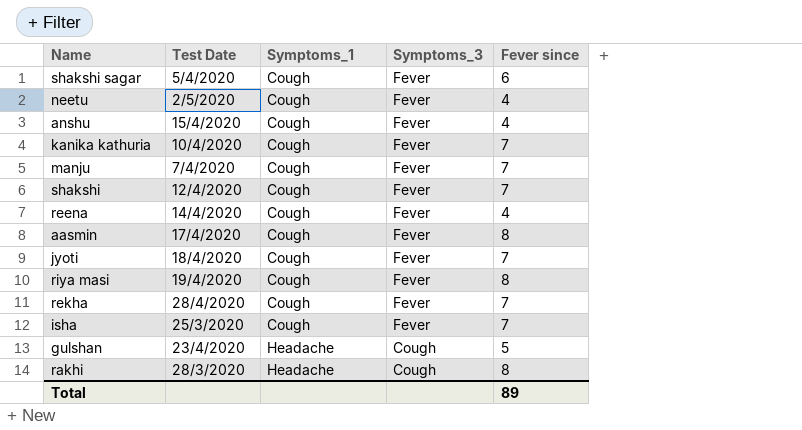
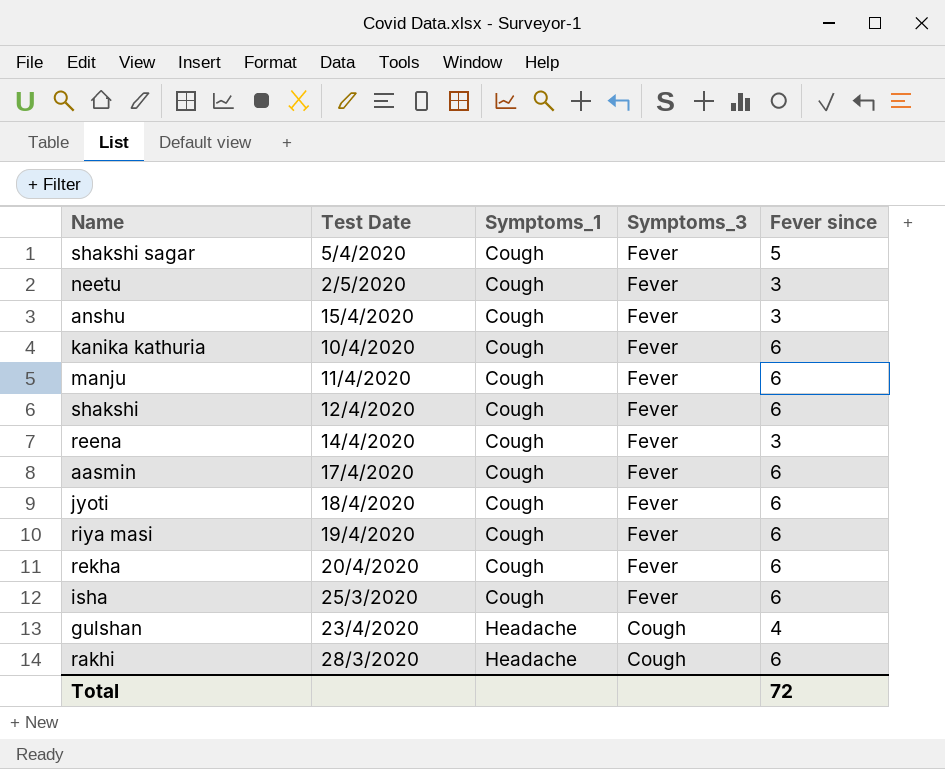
shakshi sagar | Fever since: 6 -> 5
neetu | Fever since: 4 -> 3
anshu | Fever since: 4 -> 3
kanika kathuria | Fever since: 7 -> 6
manju | Test Date: 7/4/2020 -> 11/4/2020
manju | Fever since: 7 -> 6
shakshi | Fever since: 7 -> 6
reena | Fever since: 4 -> 3
aasmin | Fever since: 8 -> 6
jyoti | Fever since: 7 -> 6
riya masi | Fever since: 8 -> 6
rekha | Test Date: 28/4/2020 -> 20/4/2020
rekha | Fever since: 7 -> 6
isha | Fever since: 7 -> 6
gulshan | Fever since: 5 -> 4
rakhi | Fever since: 8 -> 6
Total | Fever since: 89 -> 72

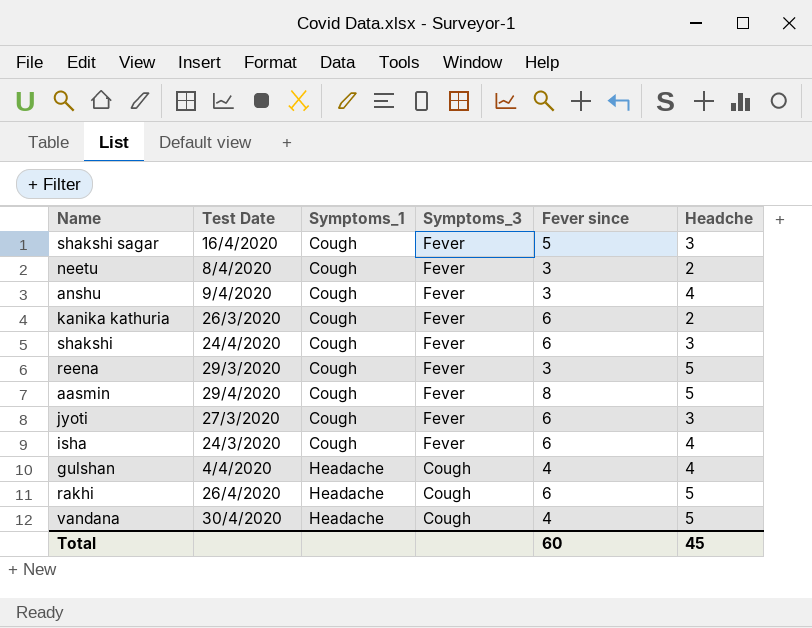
column Headche | position: none -> 6
row manju: 11/4/2020 | Cough | Fever | 6 -> none
row riya masi: 19/4/2020 | Cough | Fever | 6 -> none
row rekha: 20/4/2020 | Cough | Fever | 6 -> none
shakshi sagar | Test Date: 5/4/2020 -> 16/4/2020
neetu | Test Date: 2/5/2020 -> 8/4/2020
anshu | Test Date: 15/4/2020 -> 9/4/2020
kanika kathuria | Test Date: 10/4/2020 -> 26/3/2020
shakshi | Test Date: 12/4/2020 -> 24/4/2020
reena | Test Date: 14/4/2020 -> 29/3/2020
aasmin | Test Date: 17/4/2020 -> 29/4/2020
aasmin | Fever since: 6 -> 8
jyoti | Test Date: 18/4/2020 -> 27/3/2020
isha | Test Date: 25/3/2020 -> 24/3/2020
gulshan | Test Date: 23/4/2020 -> 4/4/2020
rakhi | Test Date: 28/3/2020 -> 26/4/2020
row vandana: none -> 30/4/2020 | Headache | Cough | 4 | 5
Total | Fever since: 72 -> 60

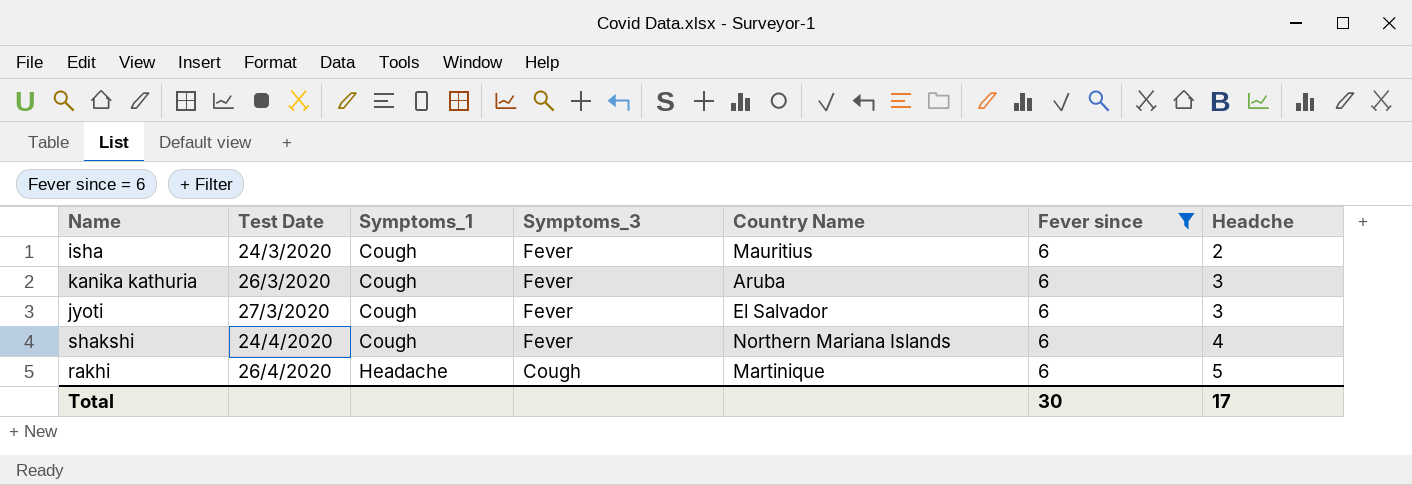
filter: none -> Fever since = 6
row order: Symptoms_1 ascending -> Test Date ascending
column Country Name | position: none -> 5
isha | Headche: 4 -> 2
kanika kathuria | Headche: 2 -> 3
shakshi | Headche: 3 -> 4
Total | Fever since: 60 -> 30
Total | Headche: 45 -> 17

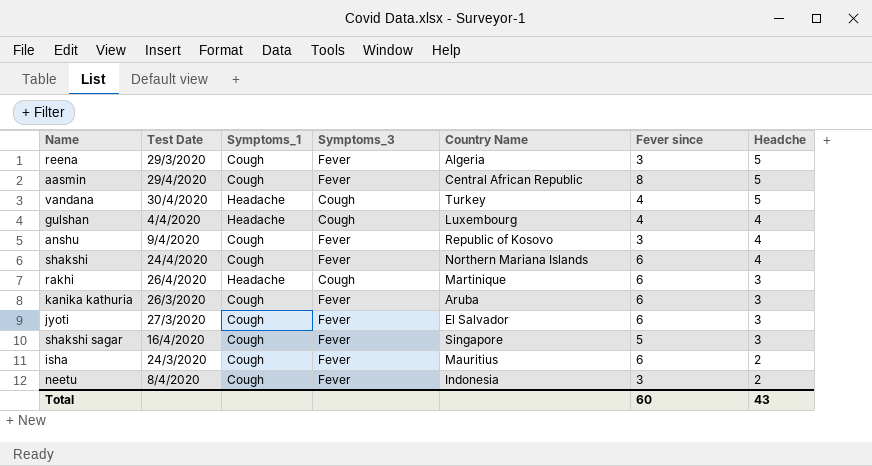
filter: Fever since = 6 -> none
row order: Test Date ascending -> Headche descending
rakhi | Headche: 5 -> 3
Total | Fever since: 30 -> 60
Total | Headche: 17 -> 43

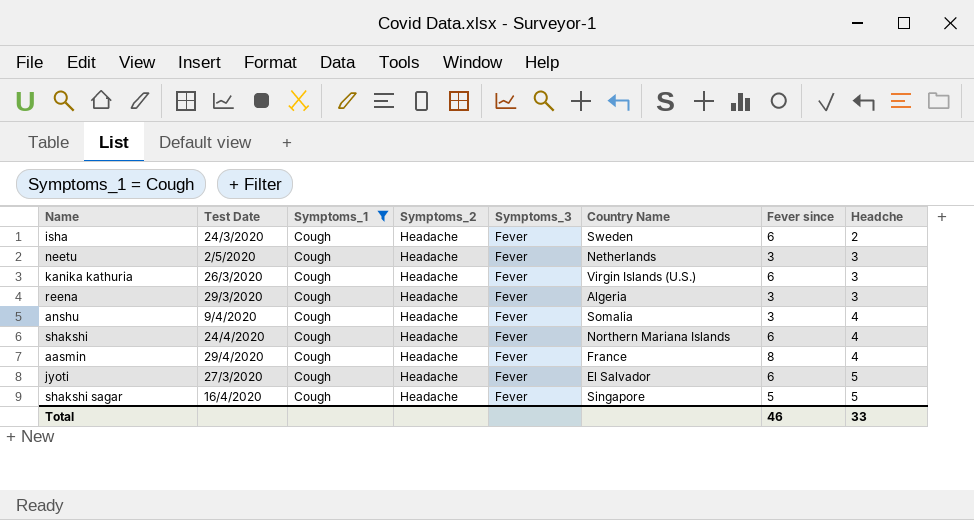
filter: none -> Symptoms_1 = Cough
row order: Headche descending -> Headche ascending
column Symptoms_2 | position: none -> 4
isha | Country Name: Mauritius -> Sweden
neetu | Test Date: 8/4/2020 -> 2/5/2020
neetu | Country Name: Indonesia -> Netherlands
neetu | Headche: 2 -> 3
kanika kathuria | Country Name: Aruba -> Virgin Islands (U.S.)
reena | Headche: 5 -> 3
anshu | Country Name: Republic of Kosovo -> Somalia
aasmin | Country Name: Central African Republic -> France
aasmin | Headche: 5 -> 4
jyoti | Headche: 3 -> 5
shakshi sagar | Headche: 3 -> 5
Total | Fever since: 60 -> 46
Total | Headche: 43 -> 33

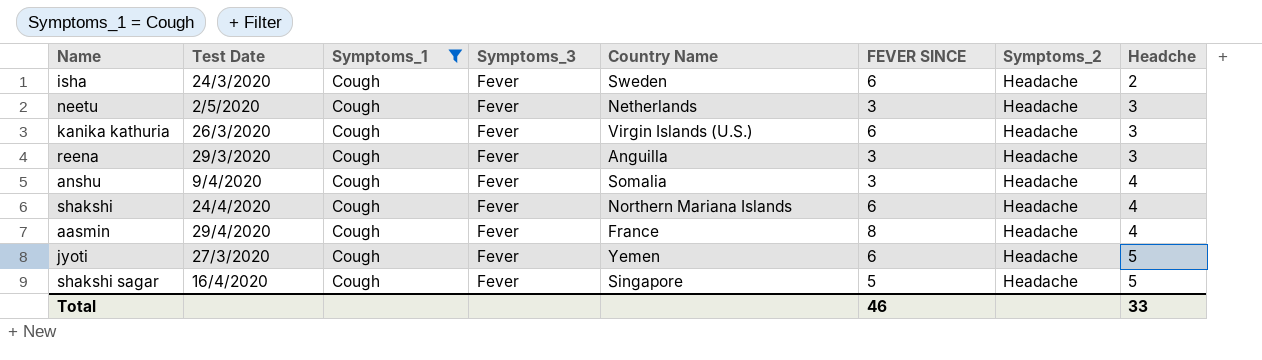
column name: Fever since -> FEVER SINCE
column Symptoms_2 | position: 4 -> 7
reena | Country Name: Algeria -> Anguilla
jyoti | Country Name: El Salvador -> Yemen

